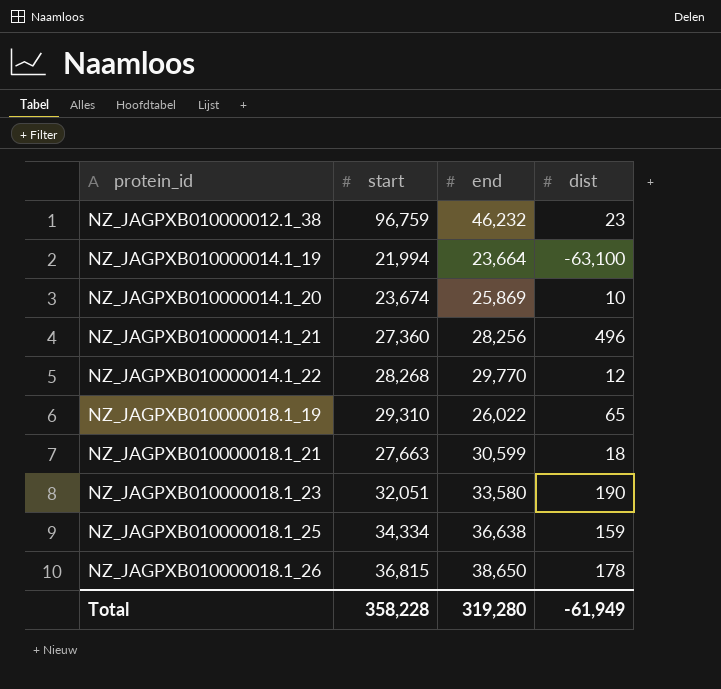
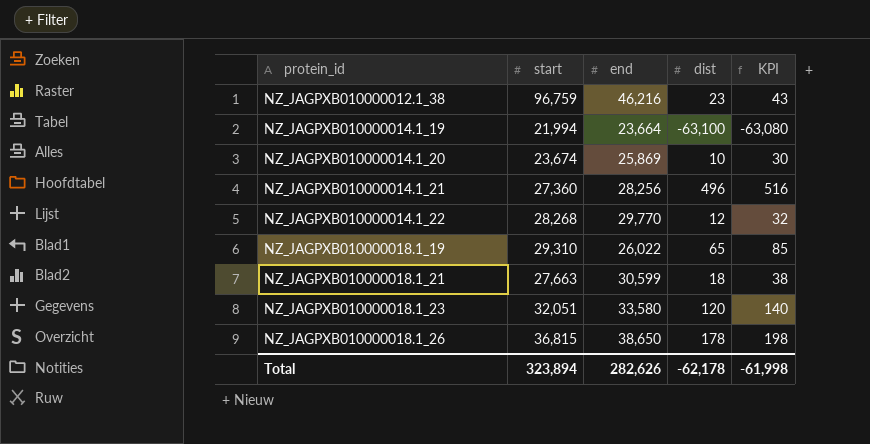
column KPI | formula: none -> [dist] + 20
row NZ_JAGPXB010000018.1_25: 34,334 | 36,638 | 159 -> none
NZ_JAGPXB010000012.1_38 | end: 46,232 -> 46,216
NZ_JAGPXB010000018.1_23 | dist: 190 -> 120
Total | start: 358,228 -> 323,894
Total | end: 319,280 -> 282,626
Total | dist: -61,949 -> -62,178

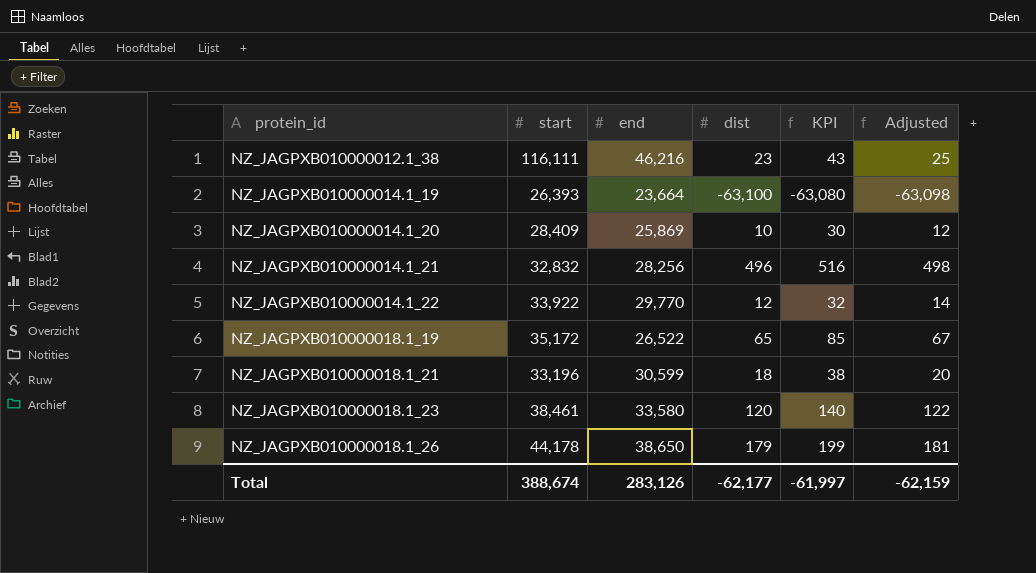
column Adjusted | formula: none -> [dist] + 2
NZ_JAGPXB010000012.1_38 | start: 96,759 -> 116,111
NZ_JAGPXB010000014.1_19 | start: 21,994 -> 26,393
NZ_JAGPXB010000014.1_20 | start: 23,674 -> 28,409
NZ_JAGPXB010000014.1_21 | start: 27,360 -> 32,832
NZ_JAGPXB010000014.1_22 | start: 28,268 -> 33,922
NZ_JAGPXB010000018.1_19 | start: 29,310 -> 35,172
NZ_JAGPXB010000018.1_19 | end: 26,022 -> 26,522
NZ_JAGPXB010000018.1_21 | start: 27,663 -> 33,196
NZ_JAGPXB010000018.1_23 | start: 32,051 -> 38,461
NZ_JAGPXB010000018.1_26 | start: 36,815 -> 44,178
NZ_JAGPXB010000018.1_26 | dist: 178 -> 179
NZ_JAGPXB010000018.1_26 | KPI: 198 -> 199
Total | start: 323,894 -> 388,674
Total | end: 282,626 -> 283,126
Total | dist: -62,178 -> -62,177
Total | KPI: -61,998 -> -61,997

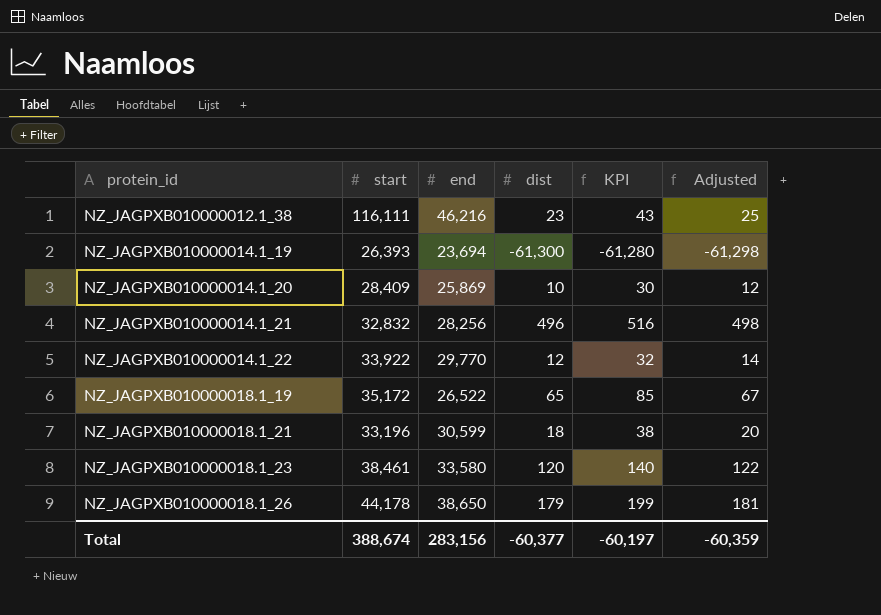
NZ_JAGPXB010000014.1_19 | end: 23,664 -> 23,694
NZ_JAGPXB010000014.1_19 | dist: -63,100 -> -61,300
NZ_JAGPXB010000014.1_19 | KPI: -63,080 -> -61,280
NZ_JAGPXB010000014.1_19 | Adjusted: -63,098 -> -61,298
Total | end: 283,126 -> 283,156
Total | dist: -62,177 -> -60,377
Total | KPI: -61,997 -> -60,197
Total | Adjusted: -62,159 -> -60,359

